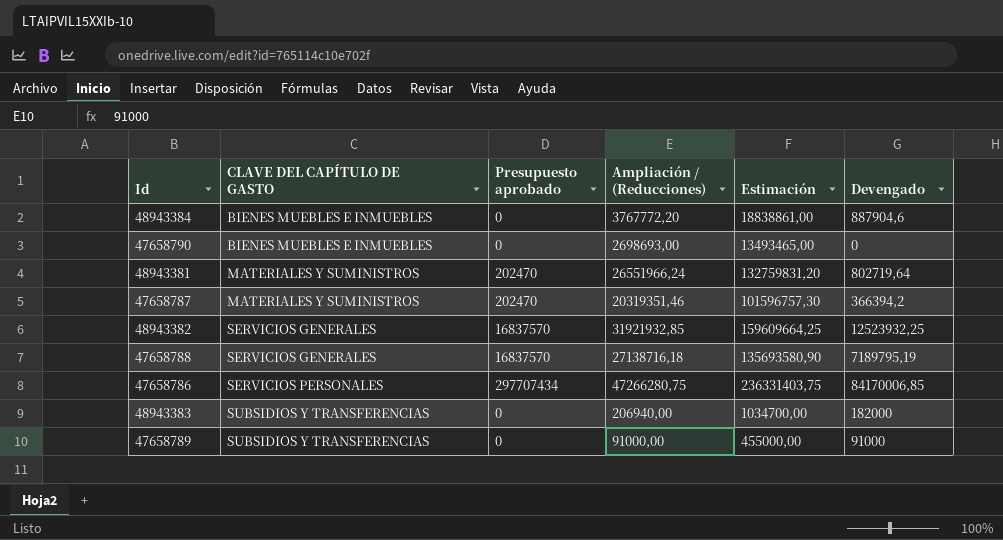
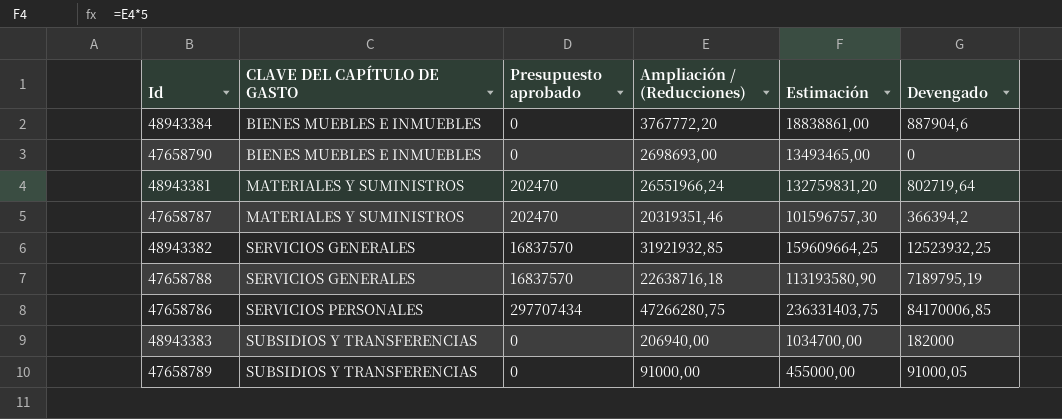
47658788 | Ampliación / (Reducciones): 27138716,18 -> 22638716,18
47658788 | Estimación: 135693580,90 -> 113193580,90
47658789 | Devengado: 91000 -> 91000,05

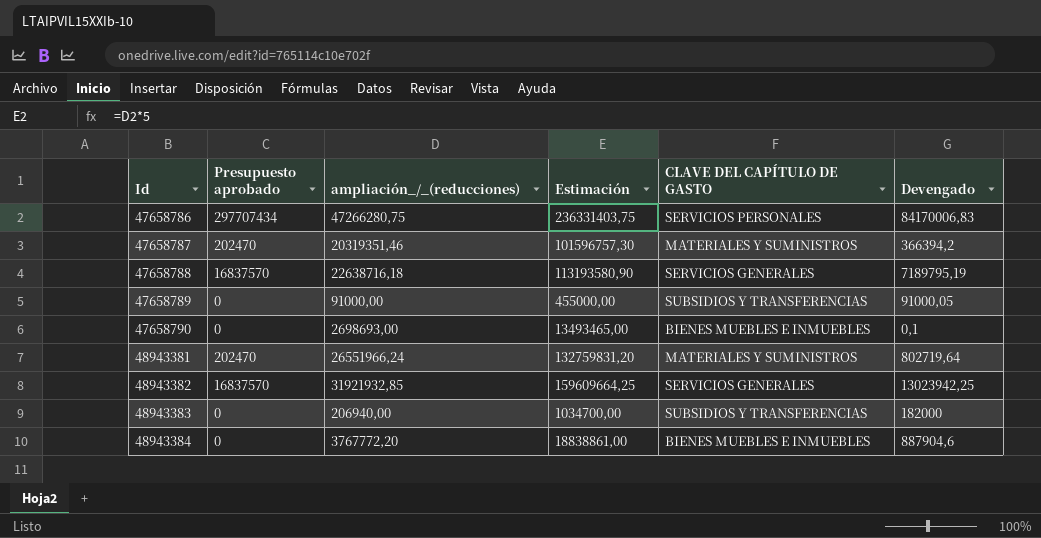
row order: CLAVE DEL CAPÍTULO DE GASTO ascending -> Id ascending
column name: Ampliación / (Reducciones) -> ampliación_/_(reducciones)
column CLAVE DEL CAPÍTULO DE GASTO | position: 2 -> 5
47658786 | Devengado: 84170006,85 -> 84170006,83
47658790 | Devengado: 0 -> 0,1
48943382 | Devengado: 12523932,25 -> 13023942,25

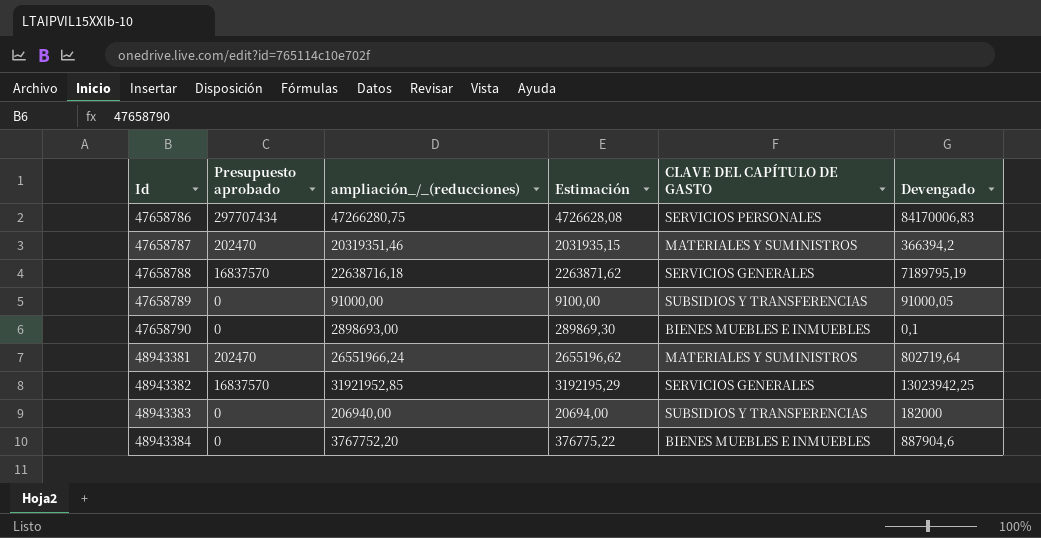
column Estimación | formula: [ampliación_/_(reducciones)] * 5 -> [ampliación_/_(reducciones)] * 0,1
47658790 | ampliación_/_(reducciones): 2698693,00 -> 2898693,00
48943382 | ampliación_/_(reducciones): 31921932,85 -> 31921952,85
48943384 | ampliación_/_(reducciones): 3767772,20 -> 3767752,20

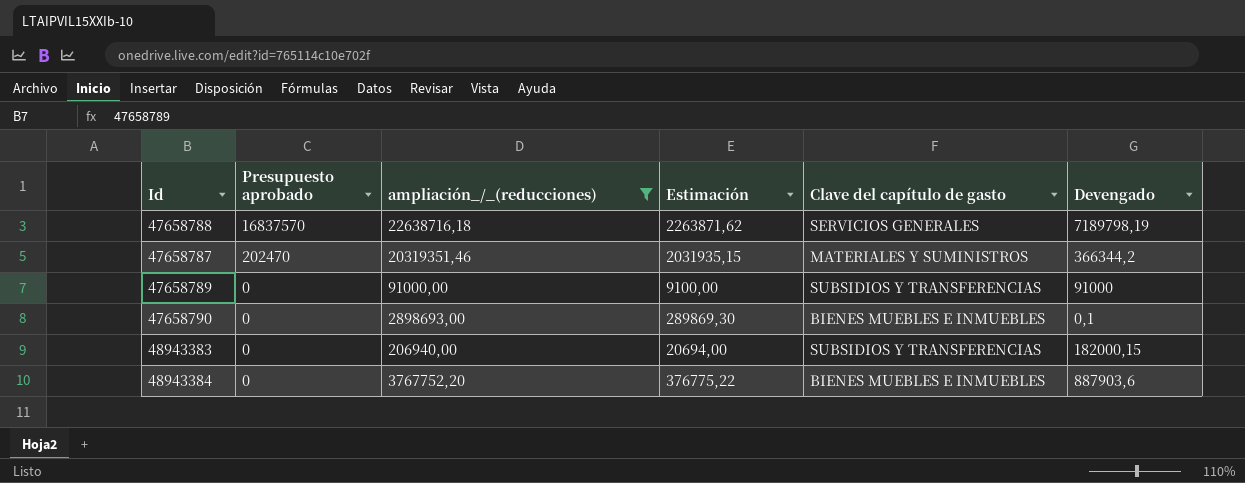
filter: none -> ampliación_/_(reducciones) <= 22638716,18
row order: Id ascending -> Presupuesto aprobado descending
column name: CLAVE DEL CAPÍTULO DE GASTO -> Clave del capítulo de gasto
47658788 | Devengado: 7189795,19 -> 7189798,19
47658787 | Devengado: 366394,2 -> 366344,2
47658789 | Devengado: 91000,05 -> 91000
48943383 | Devengado: 182000 -> 182000,15
48943384 | Devengado: 887904,6 -> 887903,6

